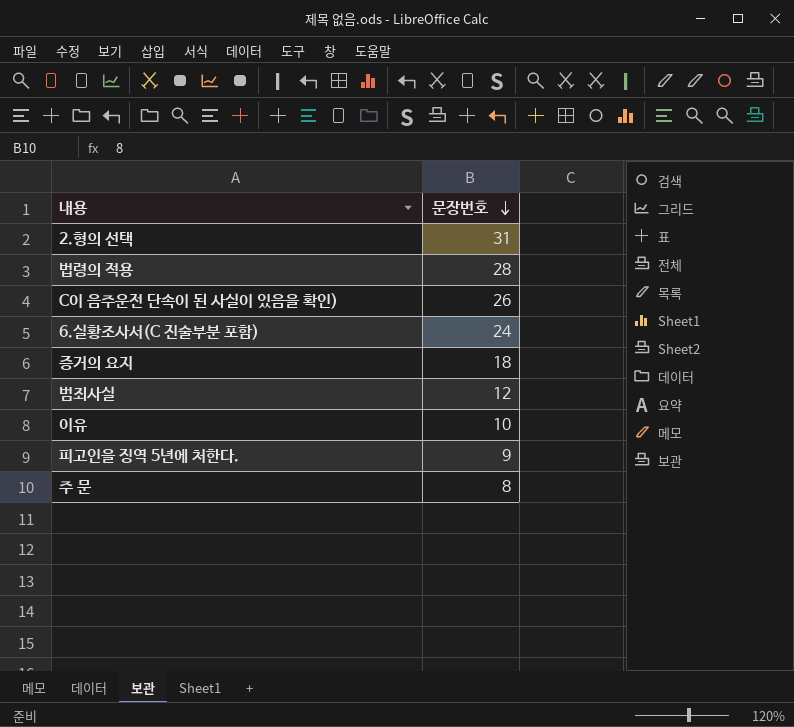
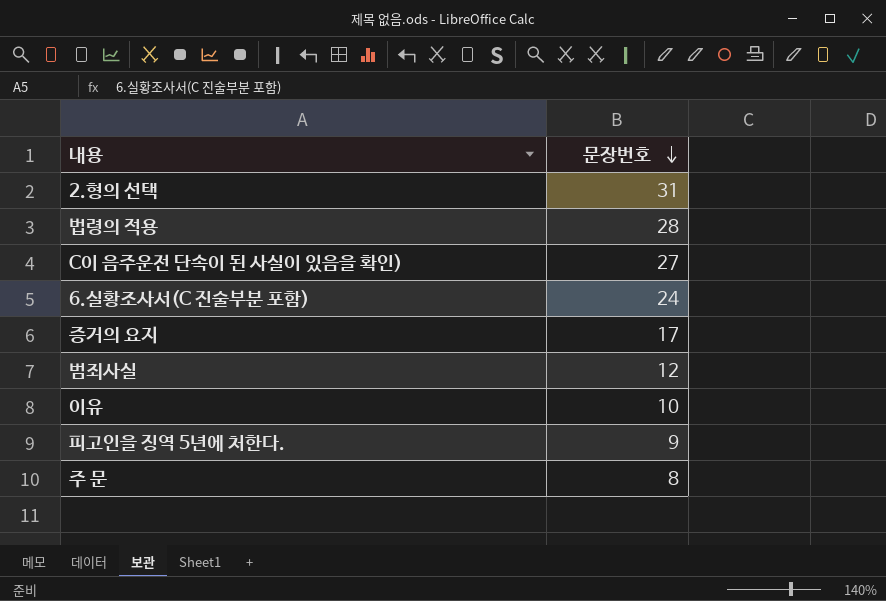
C이 음주운전 단속이 된 사실이 있음을 확인) | 문장번호: 26 -> 27
증거의 요지 | 문장번호: 18 -> 17

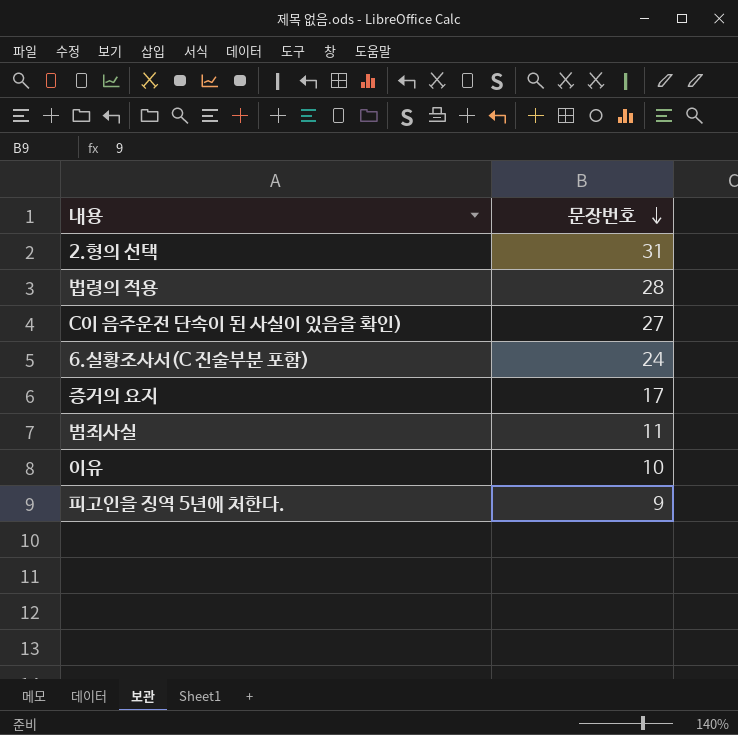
row 주 문: 8 -> none
범죄사실 | 문장번호: 12 -> 11

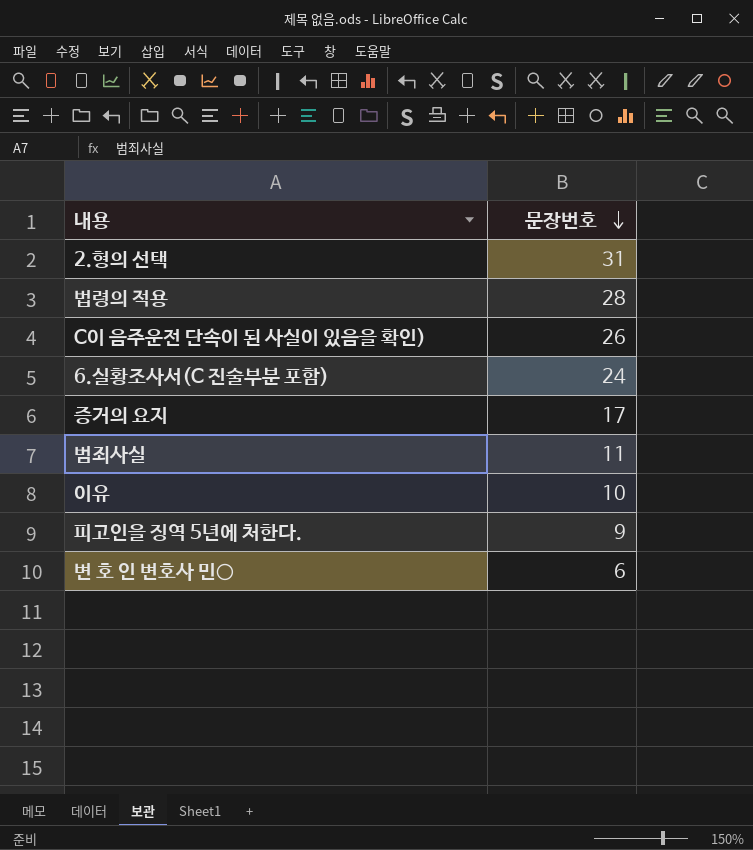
C이 음주운전 단속이 된 사실이 있음을 확인) | 문장번호: 27 -> 26
row 변 호 인 변호사 민○: none -> 6

